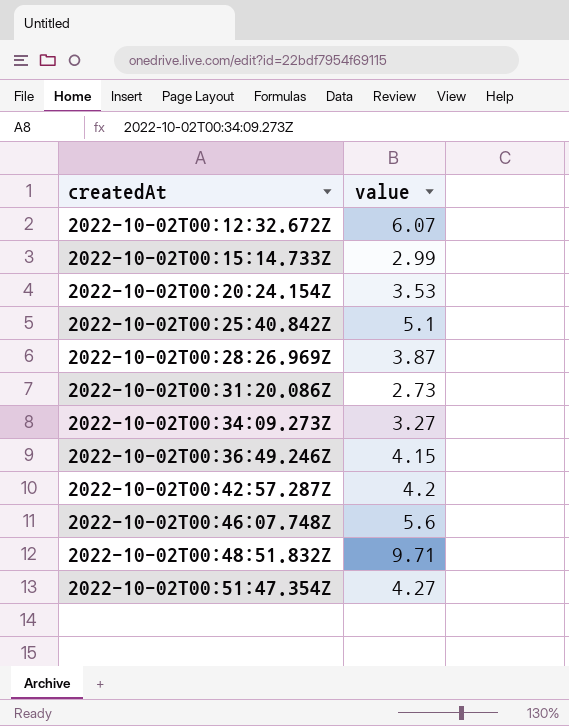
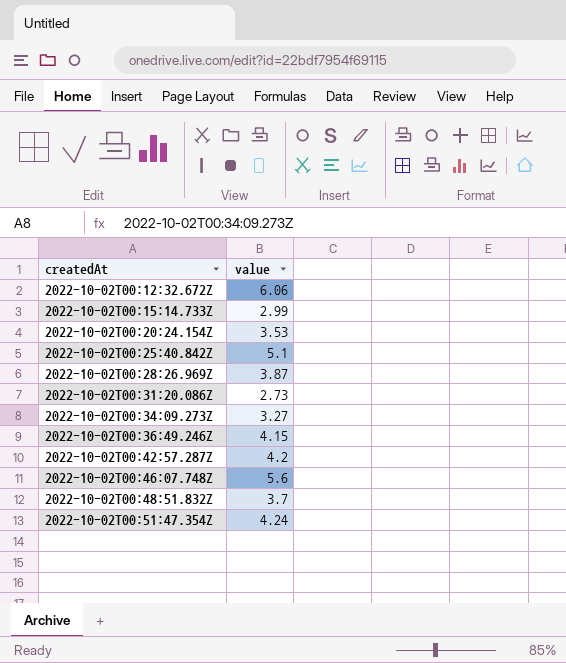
2022-10-02T00:12:32.672Z | value: 6.07 -> 6.06
2022-10-02T00:48:51.832Z | value: 9.71 -> 3.7
2022-10-02T00:51:47.354Z | value: 4.27 -> 4.24

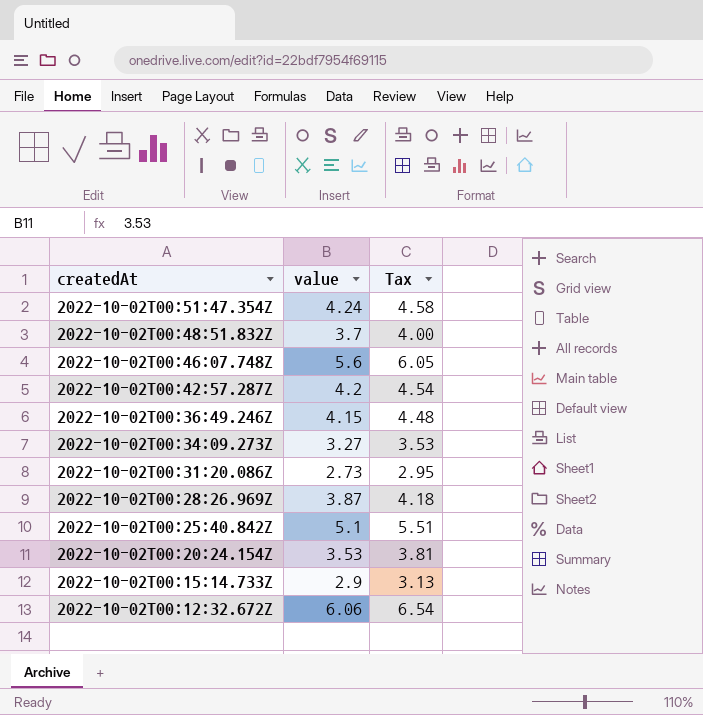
row order: createdAt ascending -> createdAt descending
column Tax | formula: none -> [value] * 1.08
2022-10-02T00:15:14.733Z | value: 2.99 -> 2.9

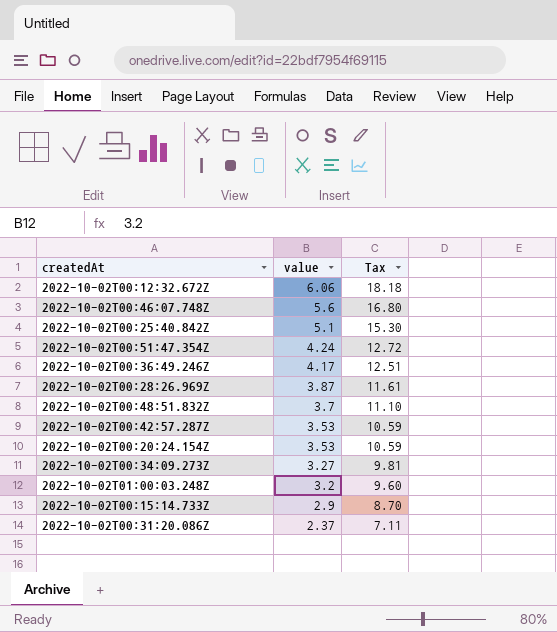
row order: createdAt descending -> value descending
column Tax | formula: [value] * 1.08 -> [value] * 3
2022-10-02T00:36:49.246Z | value: 4.15 -> 4.17
2022-10-02T00:42:57.287Z | value: 4.2 -> 3.53
row 2022-10-02T01:00:03.248Z: none -> 3.2 | 9.60
2022-10-02T00:31:20.086Z | value: 2.73 -> 2.37

